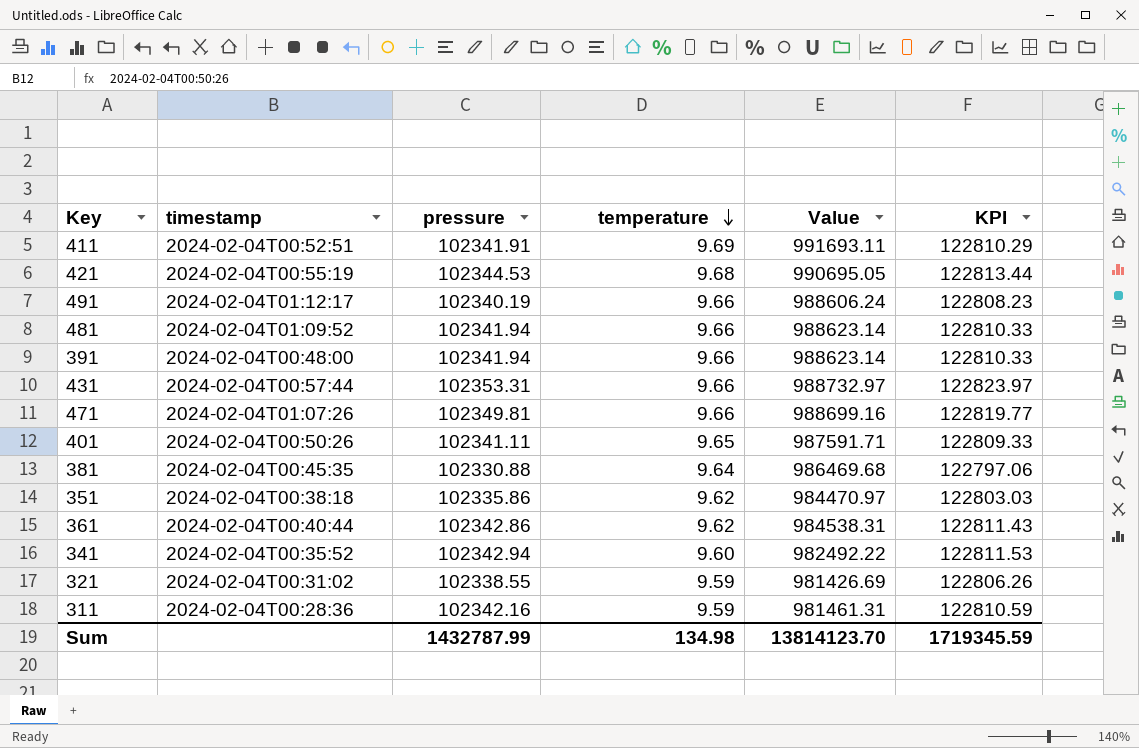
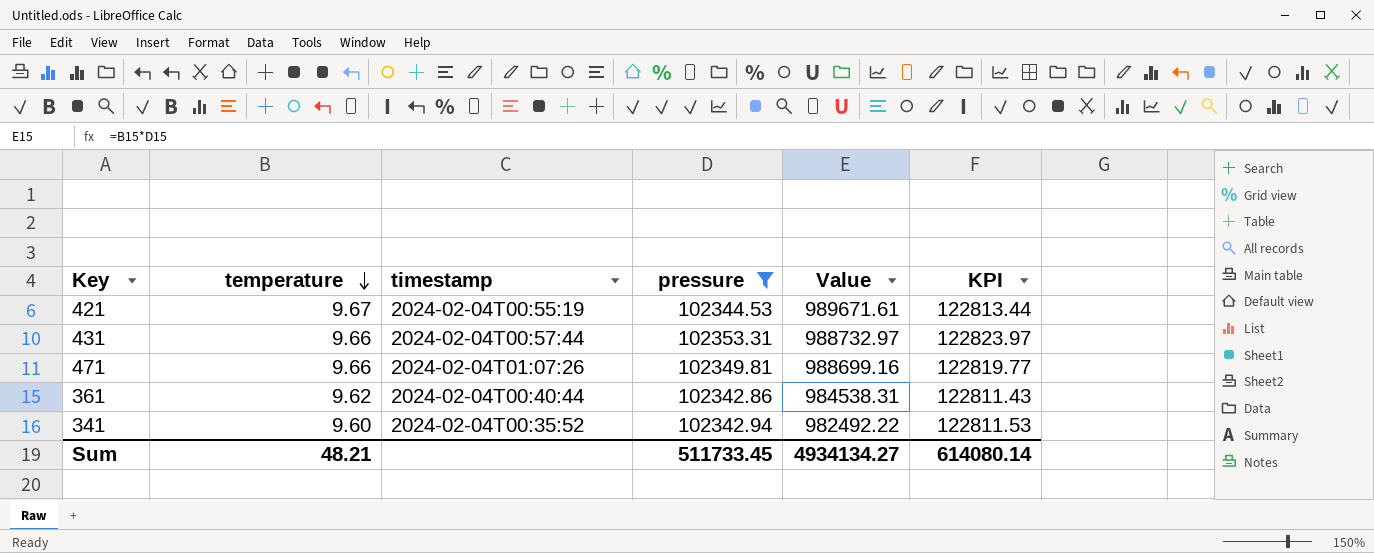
filter: none -> pressure >= 102342.86
column temperature | position: 4 -> 2
421 | temperature: 9.68 -> 9.67
421 | Value: 990695.05 -> 989671.61
Sum | temperature: 134.98 -> 48.21
Sum | pressure: 1432787.99 -> 511733.45
Sum | Value: 13814123.70 -> 4934134.27
Sum | KPI: 1719345.59 -> 614080.14

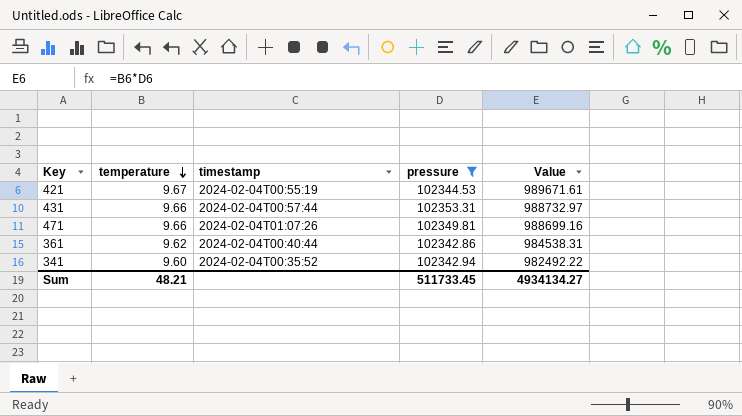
column KPI | formula: [pressure] * 1.2 -> none

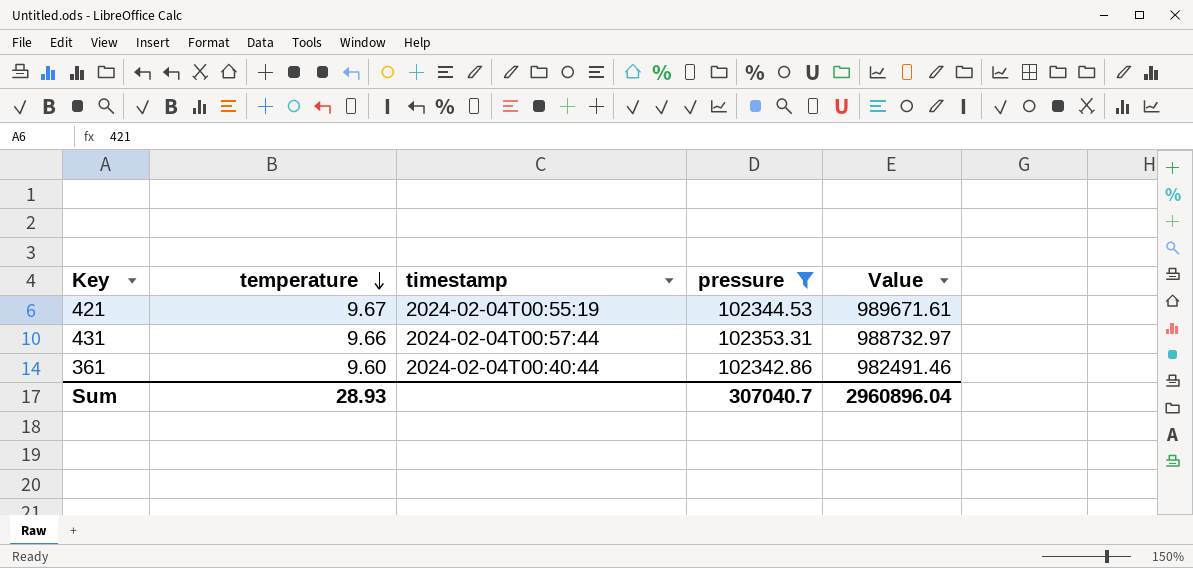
row 471: 9.66 | 2024-02-04T01:07:26 | 102349.81 | 988699.16 -> none
row 341: 9.60 | 2024-02-04T00:35:52 | 102342.94 | 982492.22 -> none
361 | temperature: 9.62 -> 9.60
361 | Value: 984538.31 -> 982491.46
Sum | temperature: 48.21 -> 28.93
Sum | pressure: 511733.45 -> 307040.7
Sum | Value: 4934134.27 -> 2960896.04

